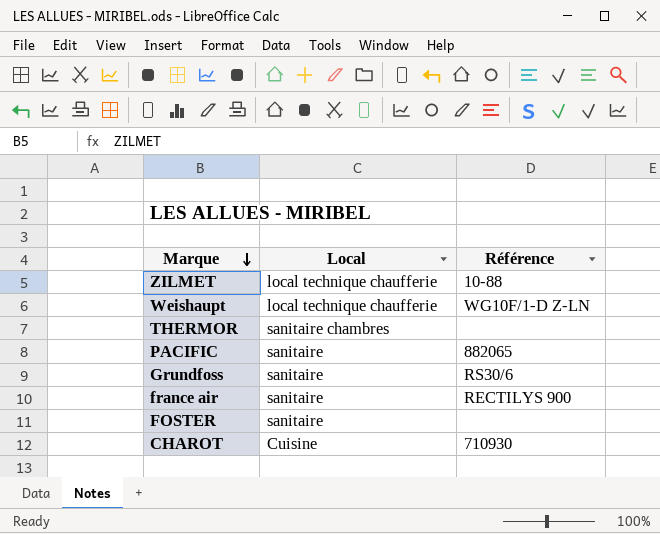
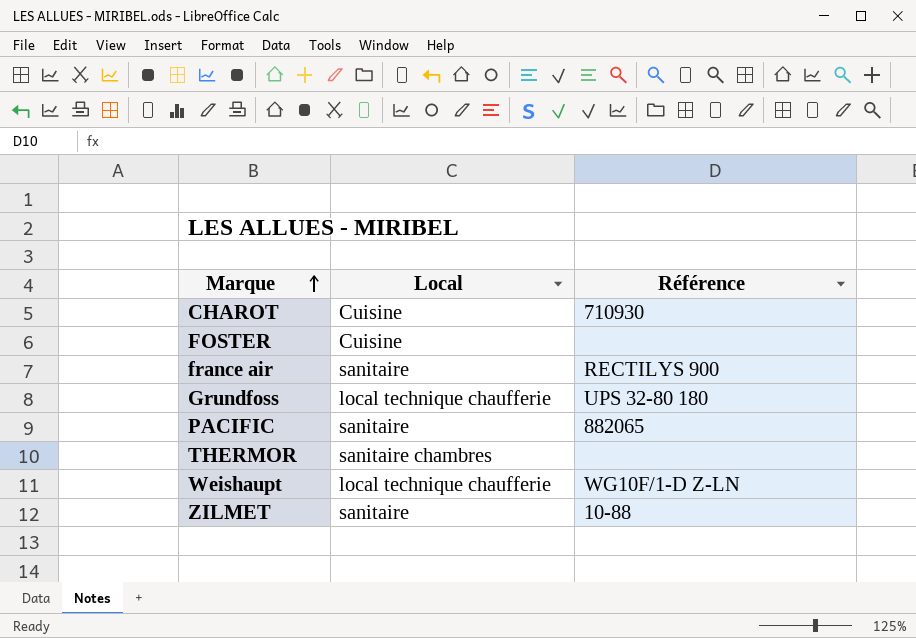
row order: Marque descending -> Marque ascending
FOSTER | Local: sanitaire -> Cuisine
Grundfoss | Local: sanitaire -> local technique chaufferie
Grundfoss | Référence: RS30/6 -> UPS 32-80 180
ZILMET | Local: local technique chaufferie -> sanitaire

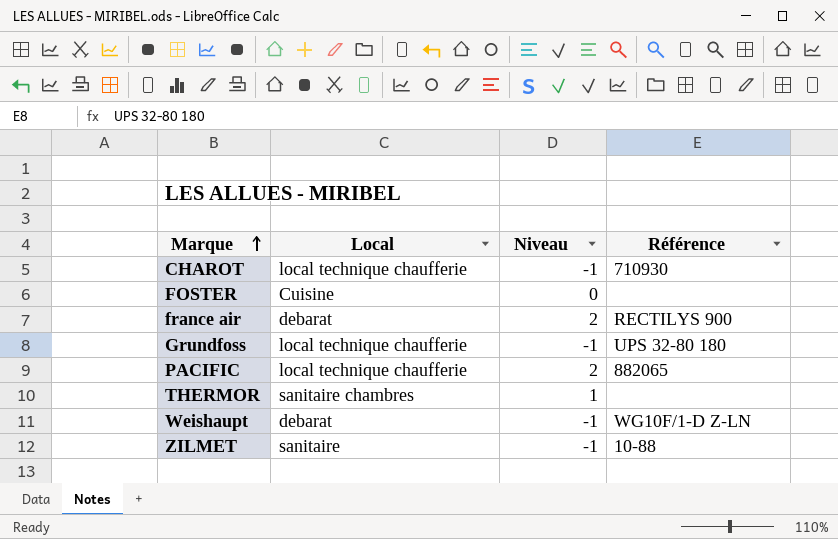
column Niveau | position: none -> 3
CHAROT | Local: Cuisine -> local technique chaufferie
france air | Local: sanitaire -> debarat
PACIFIC | Local: sanitaire -> local technique chaufferie
Weishaupt | Local: local technique chaufferie -> debarat

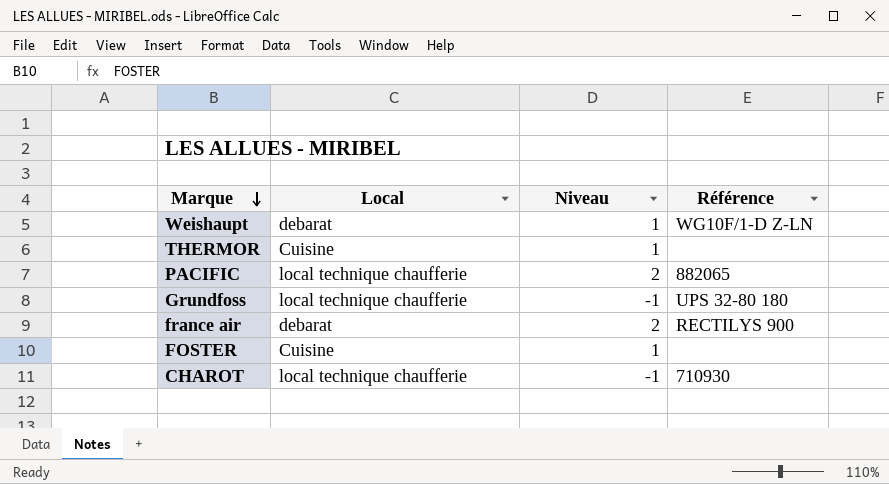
row order: Marque ascending -> Marque descending
row ZILMET: sanitaire | -1 | 10-88 -> none
Weishaupt | Niveau: -1 -> 1
THERMOR | Local: sanitaire chambres -> Cuisine
FOSTER | Niveau: 0 -> 1

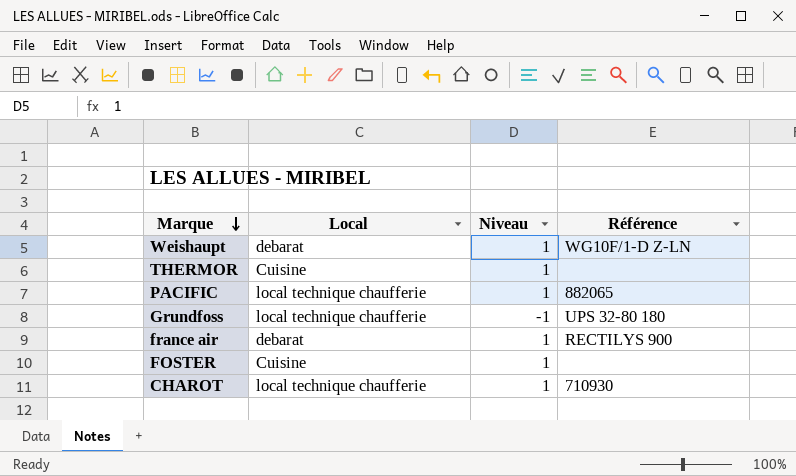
PACIFIC | Niveau: 2 -> 1
france air | Niveau: 2 -> 1
CHAROT | Niveau: -1 -> 1

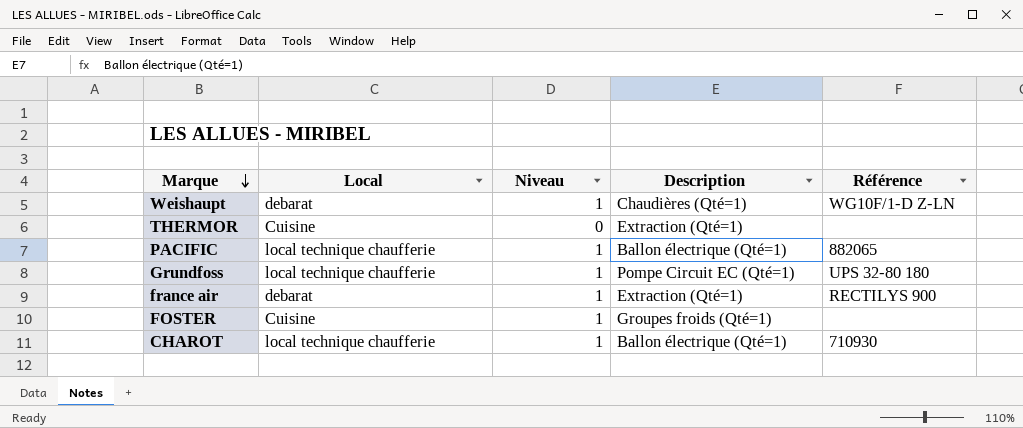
column Description | position: none -> 4
THERMOR | Niveau: 1 -> 0
Grundfoss | Niveau: -1 -> 1

